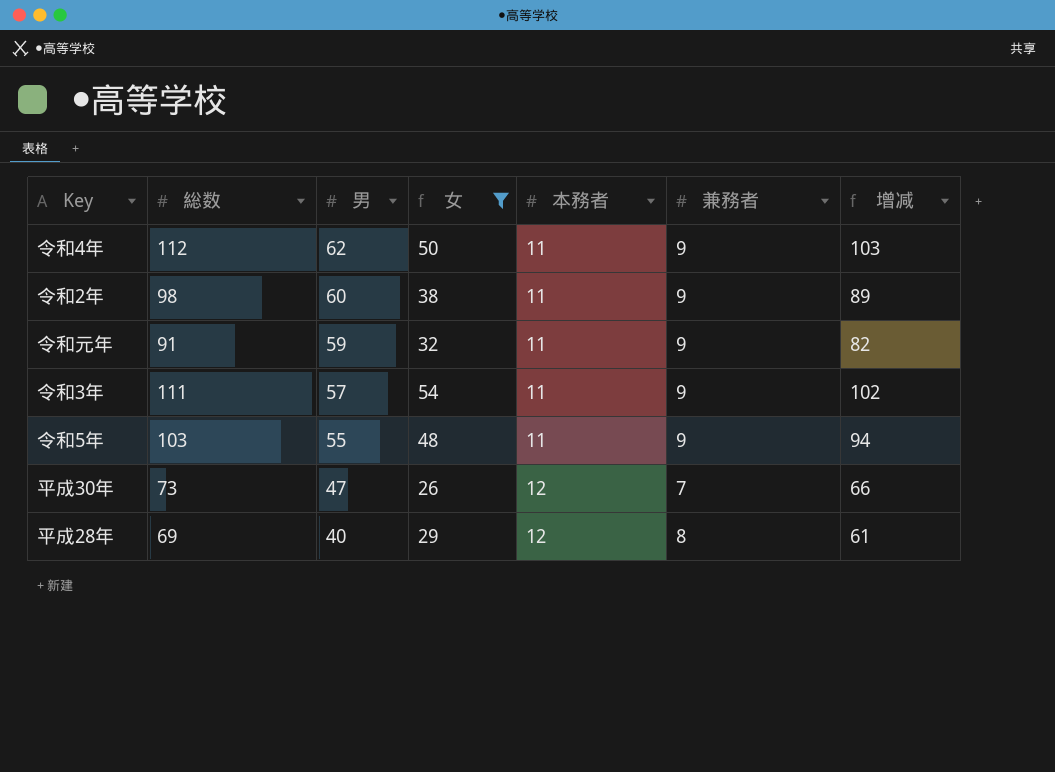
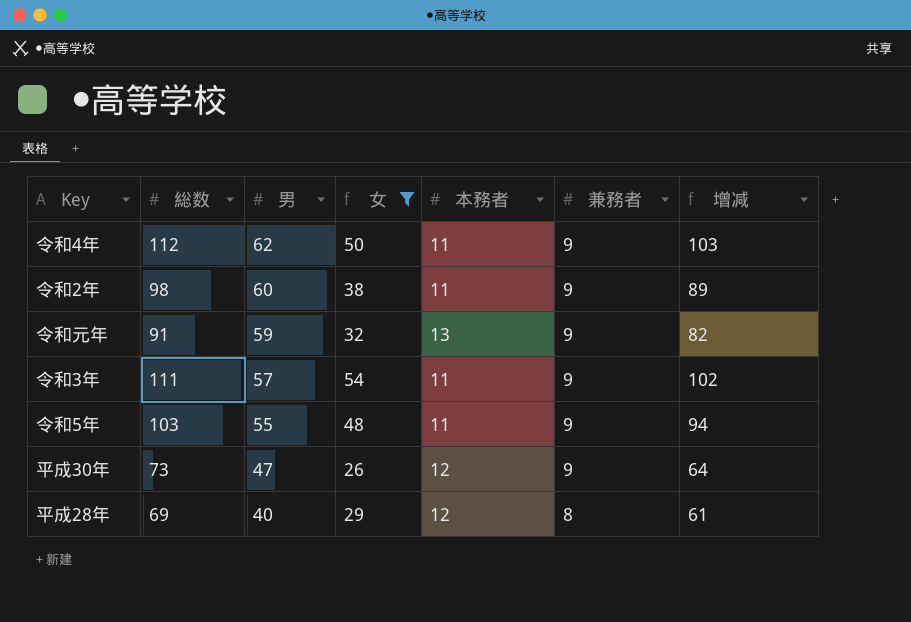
令和元年 | 本務者: 11 -> 13
平成30年 | 兼務者: 7 -> 9
平成30年 | 增减: 66 -> 64

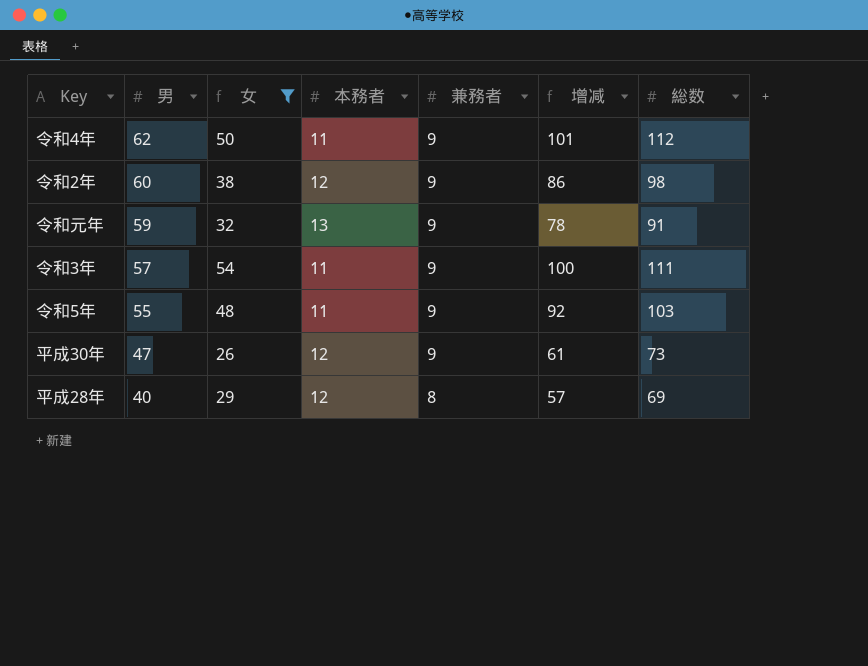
column 增减 | formula: [総数] - [兼務者] -> [総数] - [本務者]
column 総数 | position: 2 -> 7
令和2年 | 本務者: 11 -> 12

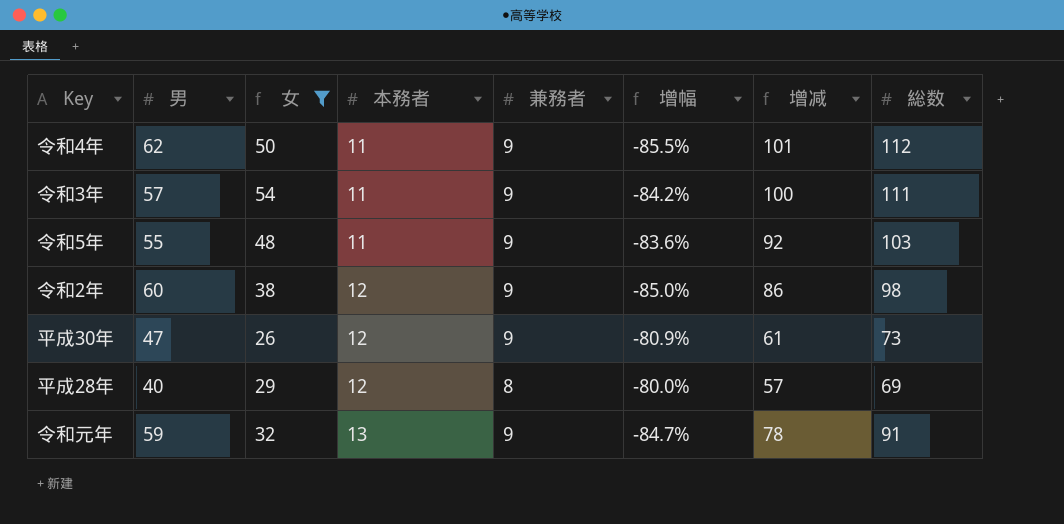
row order: 男 descending -> 本務者 ascending
column 增幅 | formula: none -> ([兼務者] - [男]) / [男]

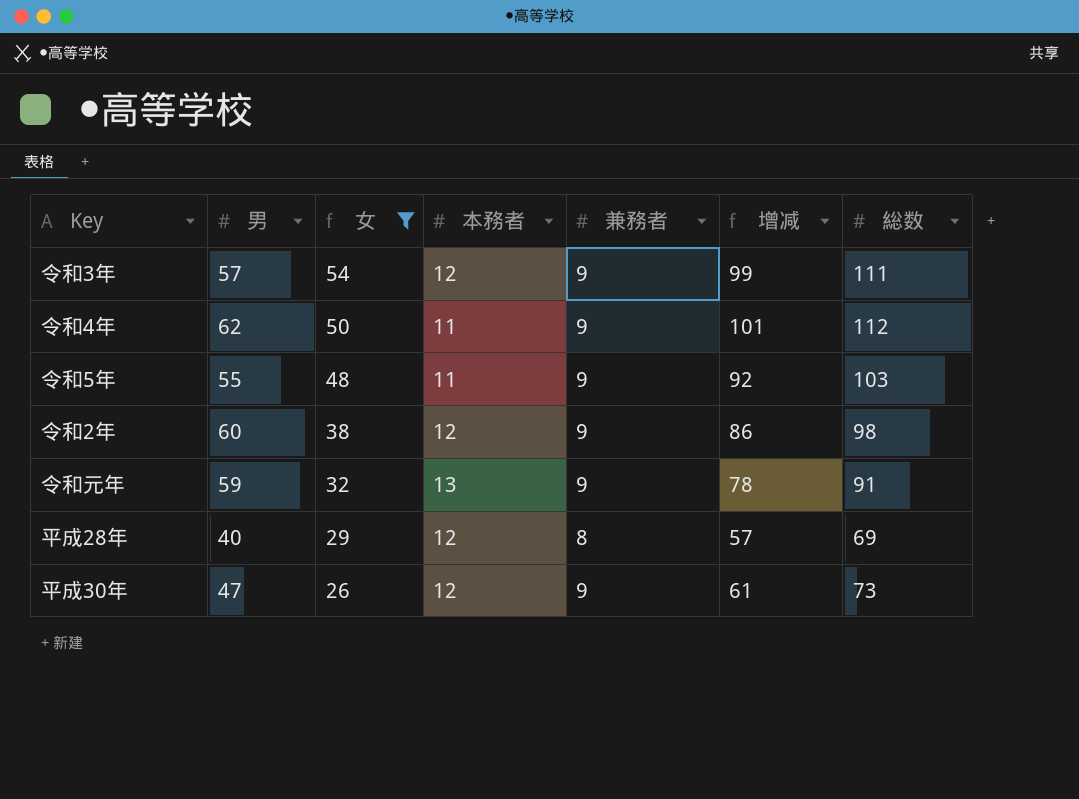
row order: 本務者 ascending -> 女 descending
column 增幅 | formula: ([兼務者] - [男]) / [男] -> none
令和3年 | 本務者: 11 -> 12
令和3年 | 增减: 100 -> 99

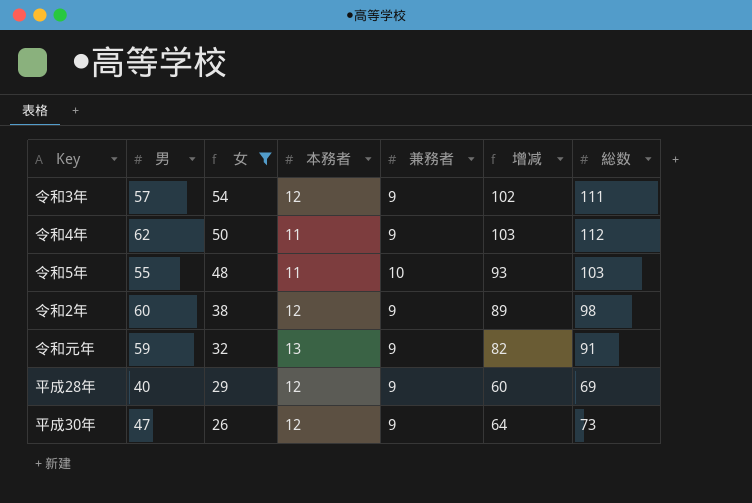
column 增减 | formula: [総数] - [本務者] -> [総数] - [兼務者]
令和5年 | 兼務者: 9 -> 10
平成28年 | 兼務者: 8 -> 9

